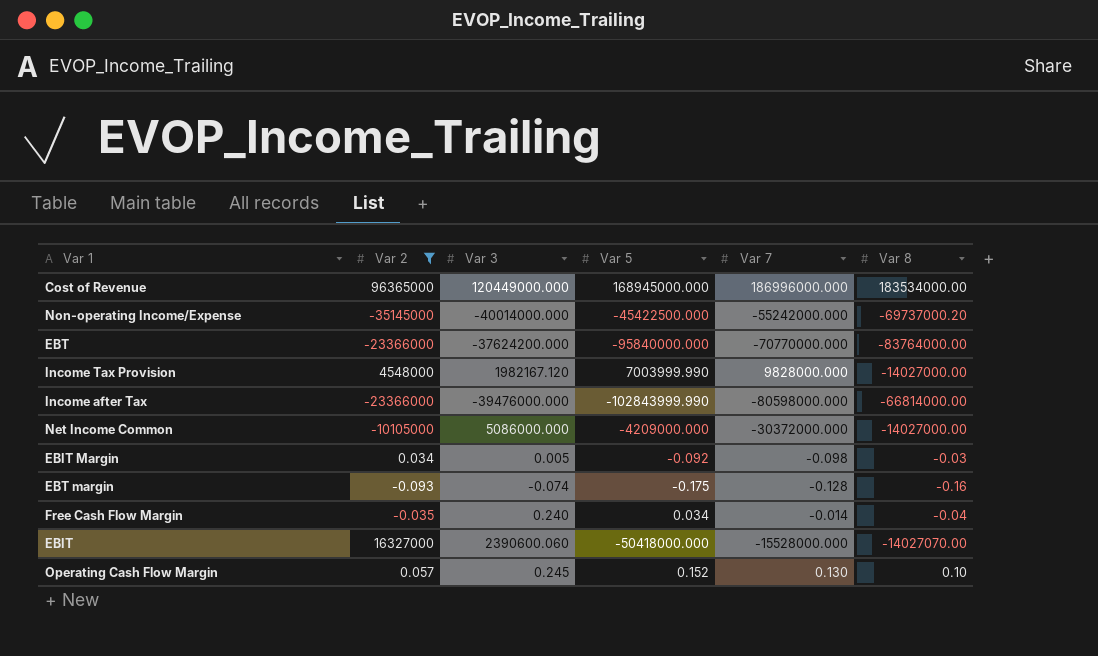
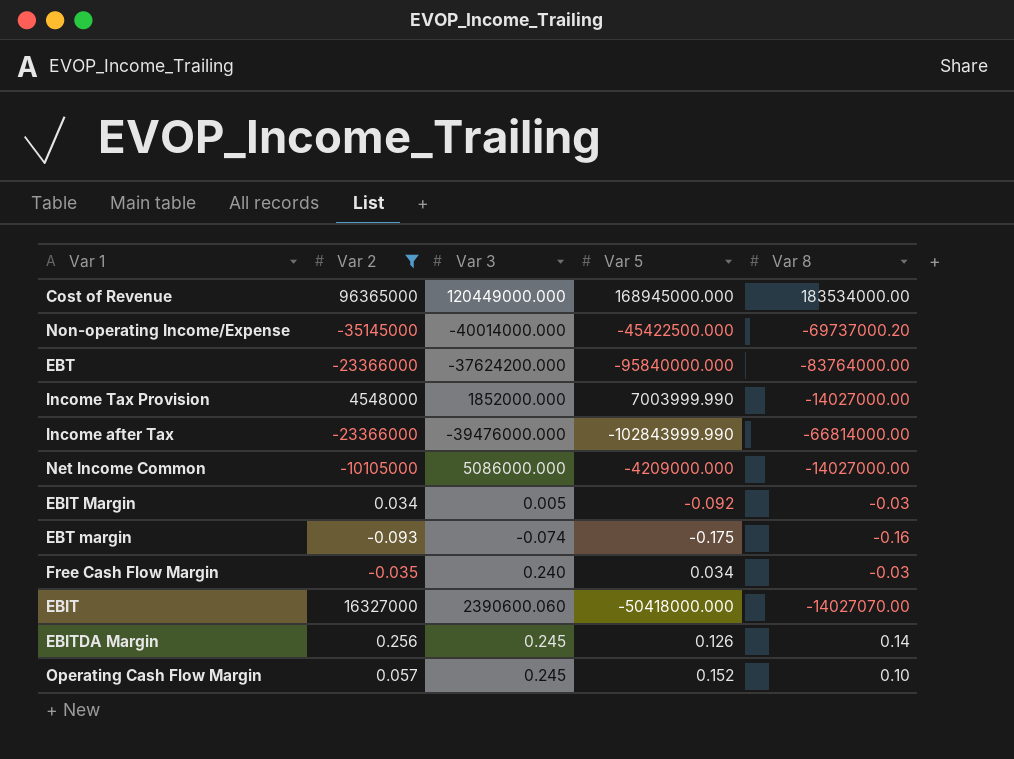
column Var 7 | position: 5 -> none
Income Tax Provision | Var 3: 1982167.120 -> 1852000.000
Free Cash Flow Margin | Var 8: -0.04 -> -0.03
row EBITDA Margin: none -> 0.256 | 0.245 | 0.126 | 0.14

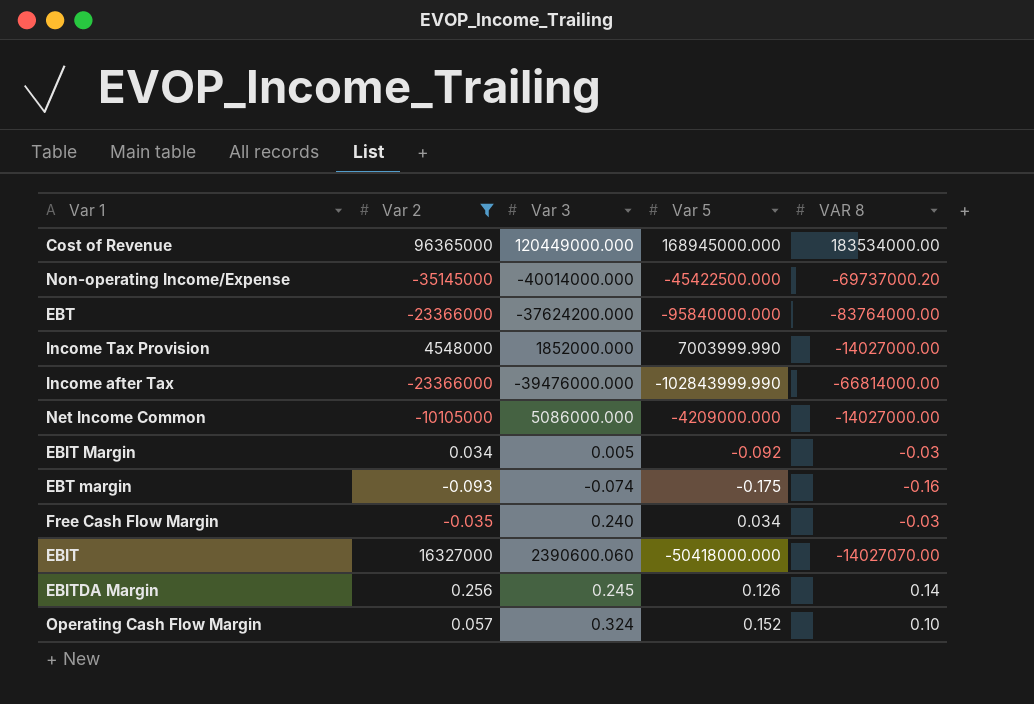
column name: Var 8 -> VAR 8
Operating Cash Flow Margin | Var 3: 0.245 -> 0.324

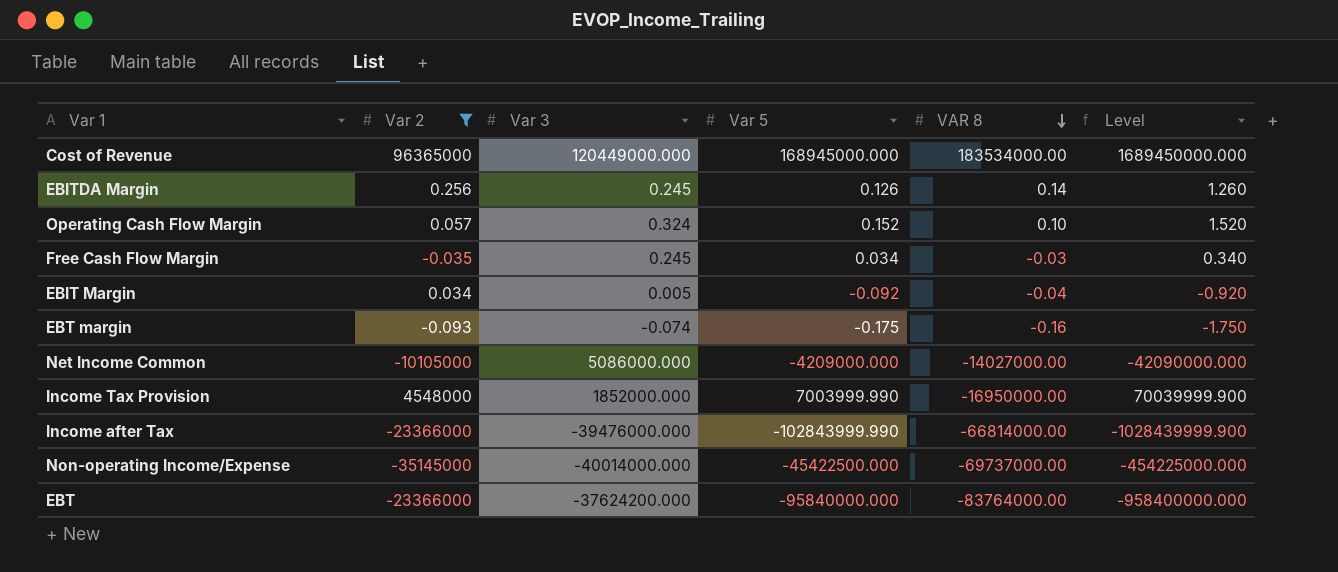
row order: none -> VAR 8 descending
column Level | formula: none -> [Var 5] * 10
row EBIT: 16327000 | 2390600.060 | -50418000.000 | -14027070.00 -> none
Free Cash Flow Margin | Var 3: 0.240 -> 0.245
EBIT Margin | VAR 8: -0.03 -> -0.04
Income Tax Provision | VAR 8: -14027000.00 -> -16950000.00
Non-operating Income/Expense | VAR 8: -69737000.20 -> -69737000.00

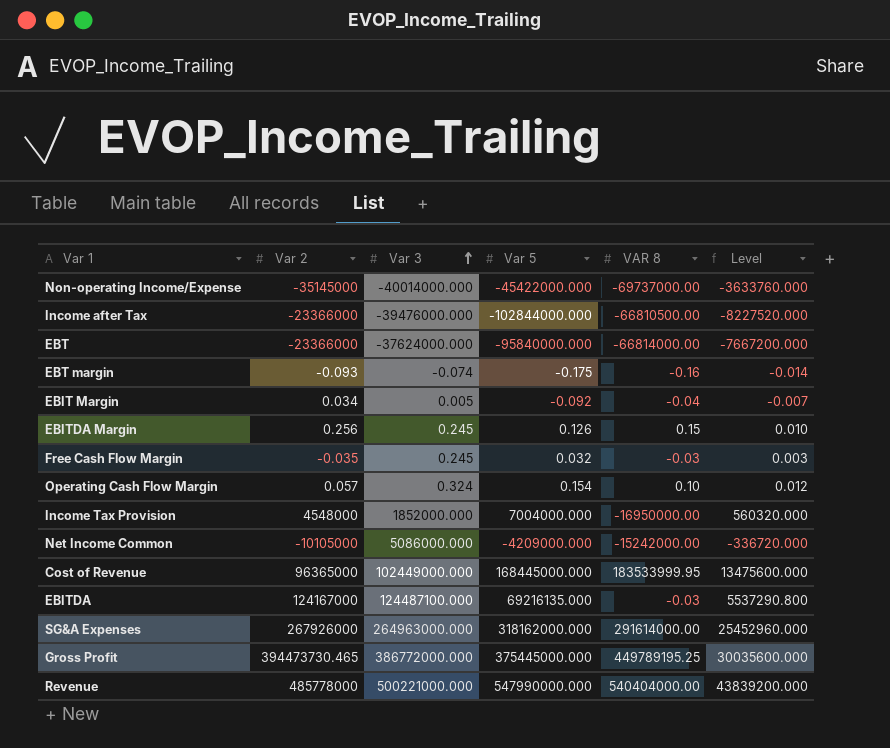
filter: Var 2 <= 96365000 -> none
row order: VAR 8 descending -> Var 3 ascending
column Level | formula: [Var 5] * 10 -> [Var 5] * 0.08
Non-operating Income/Expense | Var 5: -45422500.000 -> -45422000.000
Income after Tax | Var 5: -102843999.990 -> -102844000.000
Income after Tax | VAR 8: -66814000.00 -> -66810500.00
EBT | Var 3: -37624200.000 -> -37624000.000
EBT | VAR 8: -83764000.00 -> -66814000.00
EBITDA Margin | VAR 8: 0.14 -> 0.15
Free Cash Flow Margin | Var 5: 0.034 -> 0.032
Operating Cash Flow Margin | Var 5: 0.152 -> 0.154
Income Tax Provision | Var 5: 7003999.990 -> 7004000.000
Net Income Common | VAR 8: -14027000.00 -> -15242000.00
Cost of Revenue | Var 3: 120449000.000 -> 102449000.000
Cost of Revenue | Var 5: 168945000.000 -> 168445000.000
Cost of Revenue | VAR 8: 183534000.00 -> 183533999.95

